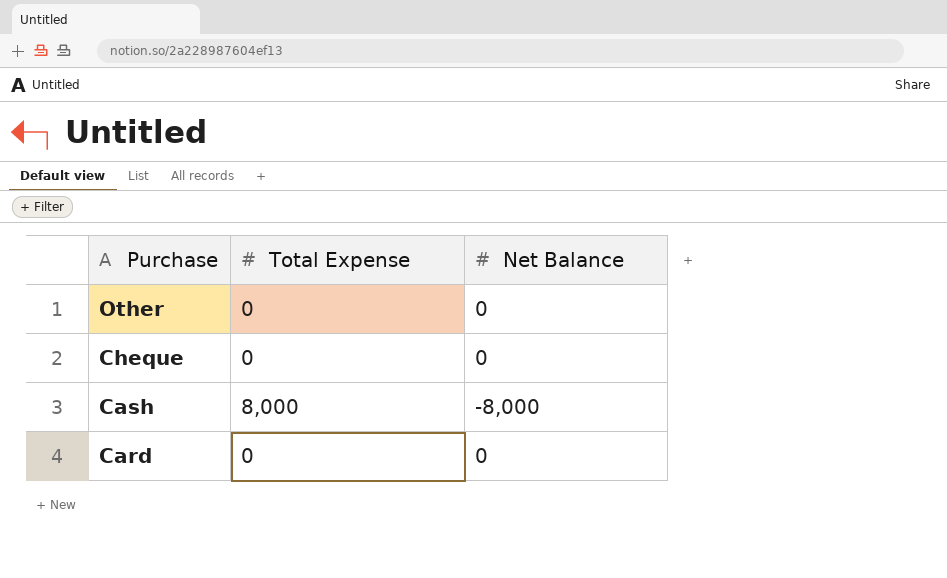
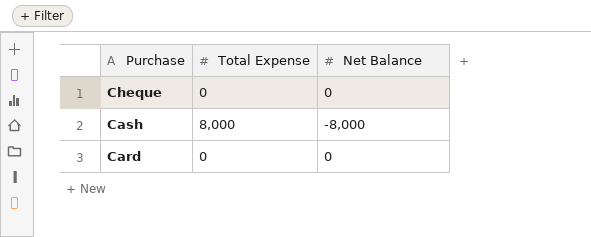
row Other: 0 | 0 -> none

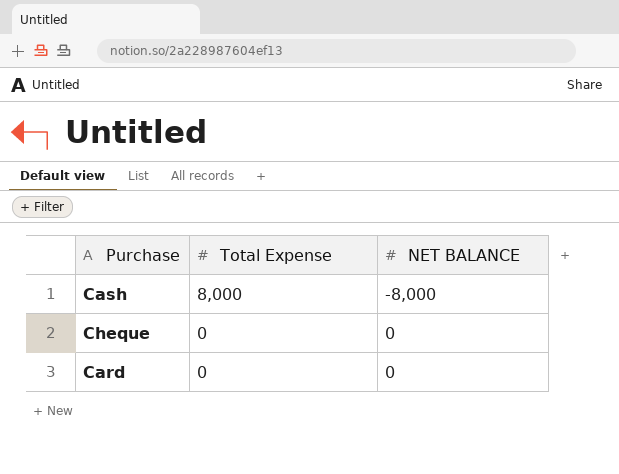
row order: Purchase descending -> Total Expense descending
column name: Net Balance -> NET BALANCE

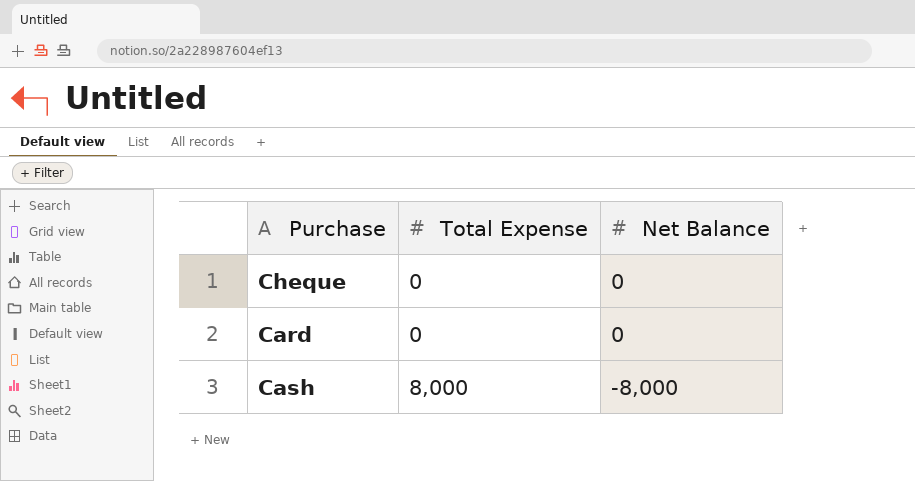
row order: Total Expense descending -> Total Expense ascending
column name: NET BALANCE -> Net Balance

